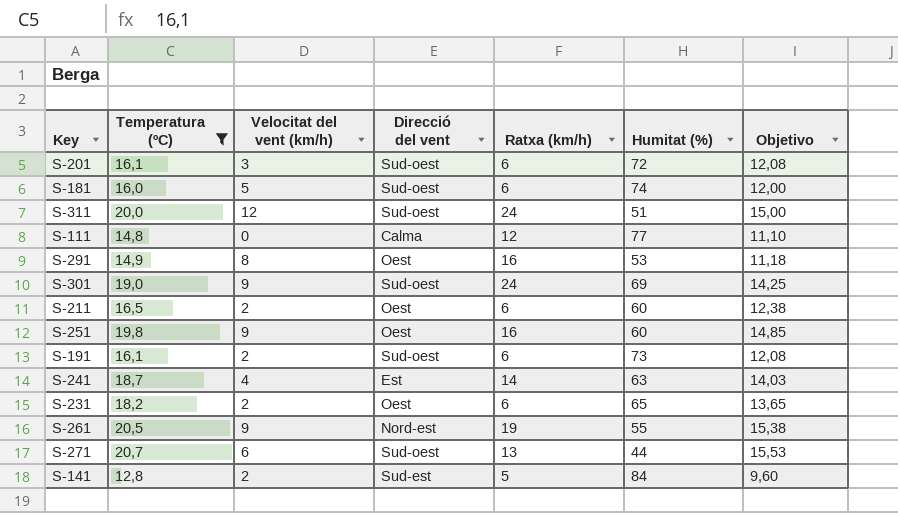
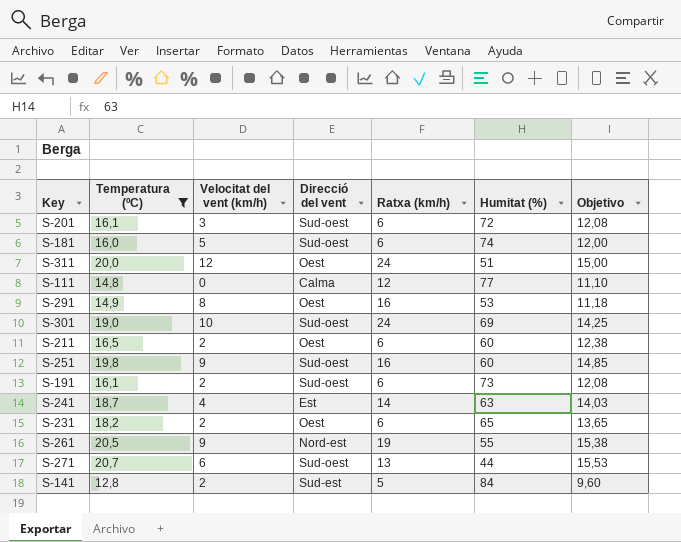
S-311 | Direcció del vent: Sud-oest -> Oest
S-301 | Velocitat del vent (km/h): 9 -> 10
S-251 | Direcció del vent: Oest -> Sud-oest

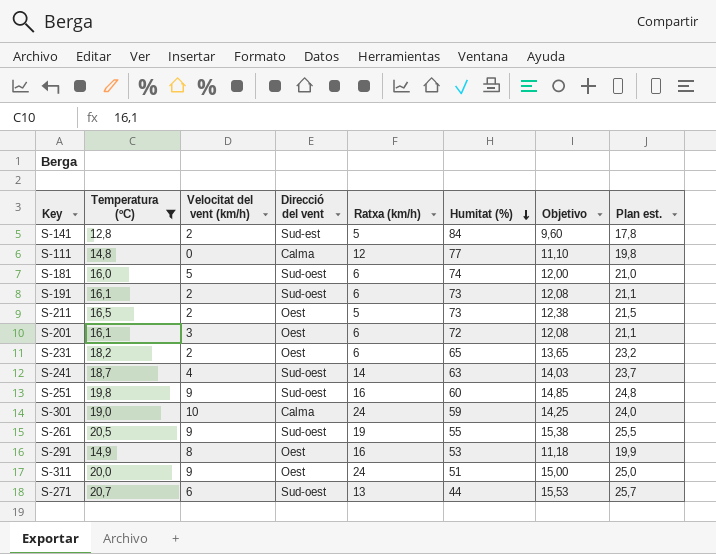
row order: none -> Humitat (%) descending
column Plan est. | formula: none -> [Temperatura (ºC)] + 5
S-211 | Ratxa (km/h): 6 -> 5
S-211 | Humitat (%): 60 -> 73
S-201 | Direcció del vent: Sud-oest -> Oest
S-241 | Direcció del vent: Est -> Sud-oest
S-301 | Direcció del vent: Sud-oest -> Calma
S-301 | Humitat (%): 69 -> 59
S-261 | Direcció del vent: Nord-est -> Sud-oest
S-311 | Velocitat del vent (km/h): 12 -> 9

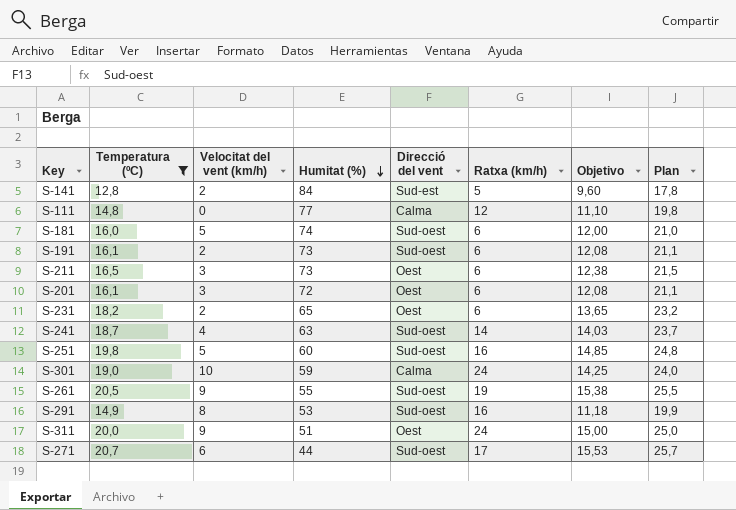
column Humitat (%) | position: 6 -> 4
column name: Plan est. -> Plan
S-211 | Velocitat del vent (km/h): 2 -> 3
S-211 | Ratxa (km/h): 5 -> 6
S-251 | Velocitat del vent (km/h): 9 -> 5
S-291 | Direcció del vent: Oest -> Sud-oest
S-271 | Ratxa (km/h): 13 -> 17

